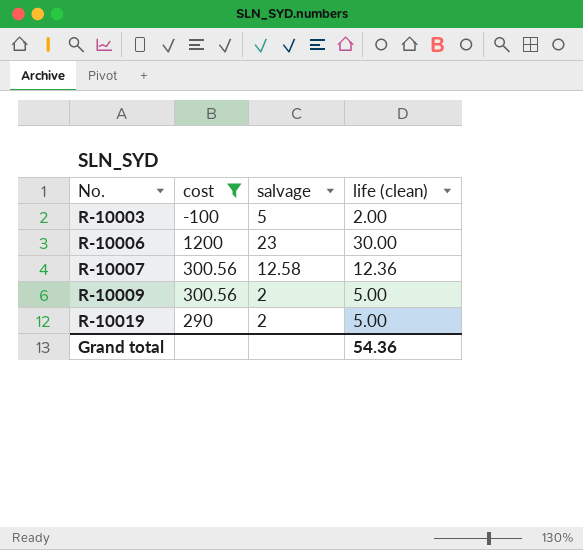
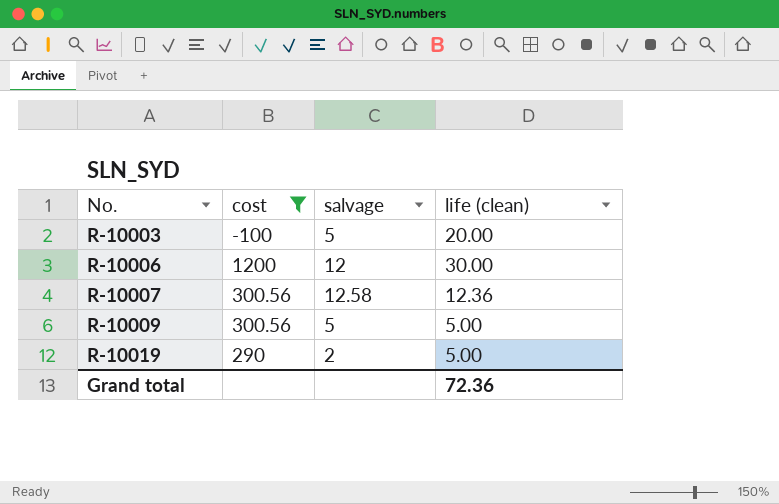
R-10003 | life (clean): 2.00 -> 20.00
R-10006 | salvage: 23 -> 12
R-10009 | salvage: 2 -> 5
Grand total | life (clean): 54.36 -> 72.36

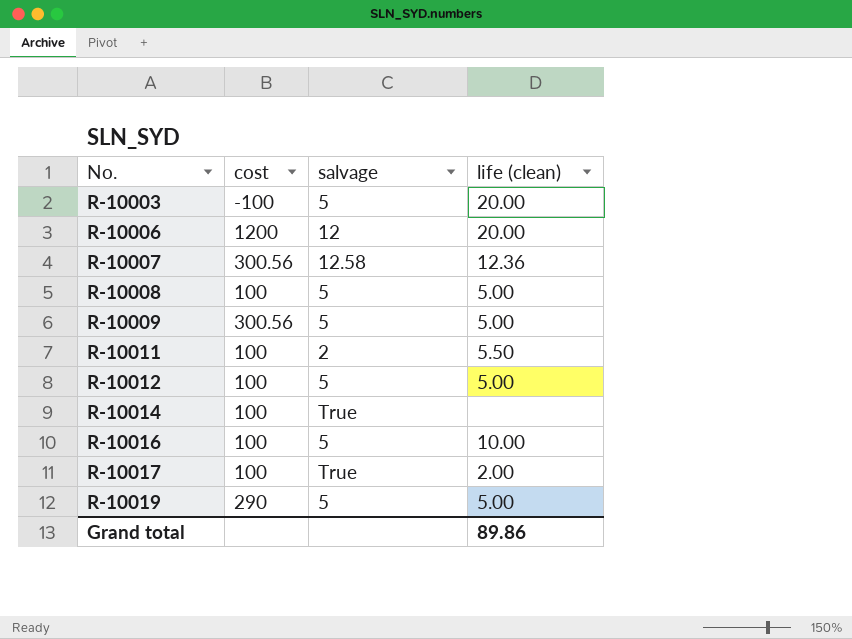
filter: cost != 100 -> none
R-10006 | life (clean): 30.00 -> 20.00
R-10019 | salvage: 2 -> 5
Grand total | life (clean): 72.36 -> 89.86

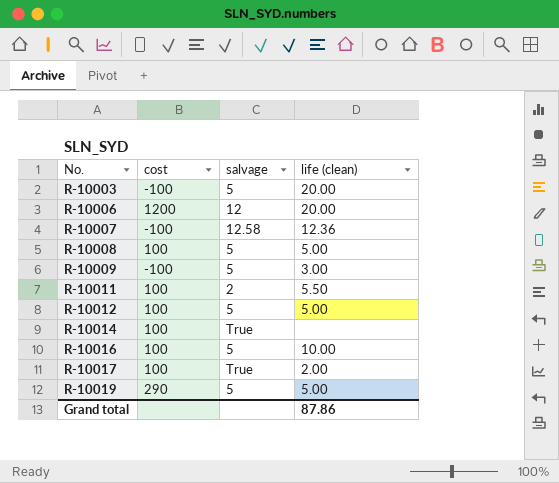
R-10007 | cost: 300.56 -> -100
R-10009 | cost: 300.56 -> -100
R-10009 | life (clean): 5.00 -> 3.00
Grand total | life (clean): 89.86 -> 87.86

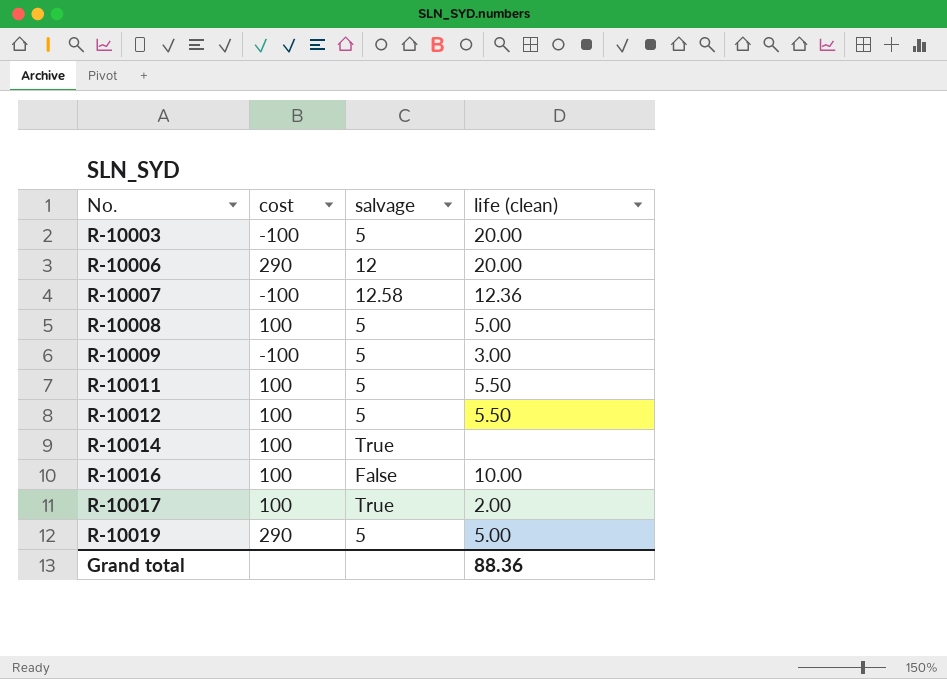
R-10006 | cost: 1200 -> 290
R-10011 | salvage: 2 -> 5
R-10012 | life (clean): 5.00 -> 5.50
R-10016 | salvage: 5 -> False
Grand total | life (clean): 87.86 -> 88.36

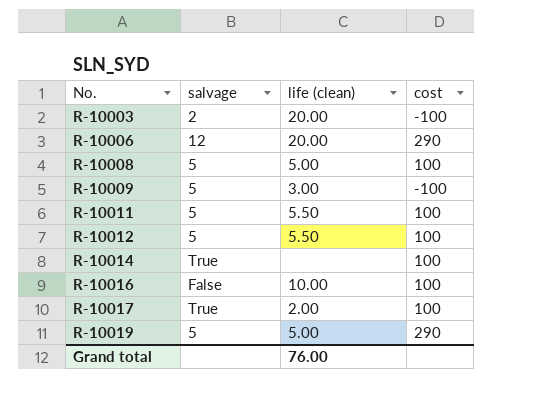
column cost | position: 2 -> 4
row R-10007: -100 | 12.58 | 12.36 -> none
R-10003 | salvage: 5 -> 2
Grand total | life (clean): 88.36 -> 76.00

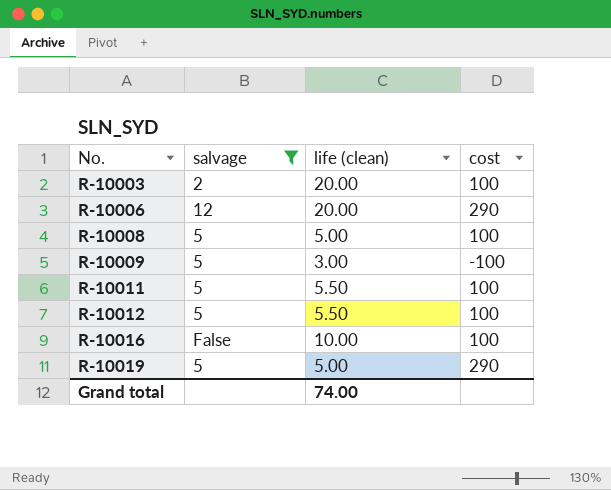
filter: none -> salvage != True
R-10003 | cost: -100 -> 100
Grand total | life (clean): 76.00 -> 74.00

